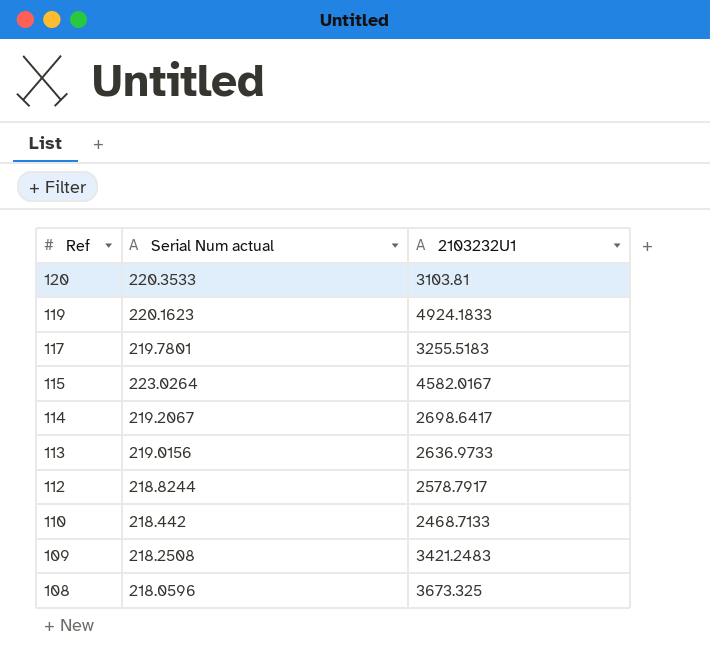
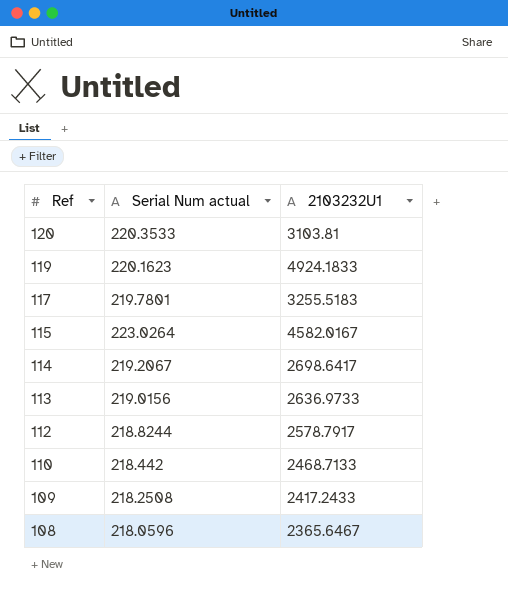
109 | 2103232U1: 3421.2483 -> 2417.2433
108 | 2103232U1: 3673.325 -> 2365.6467

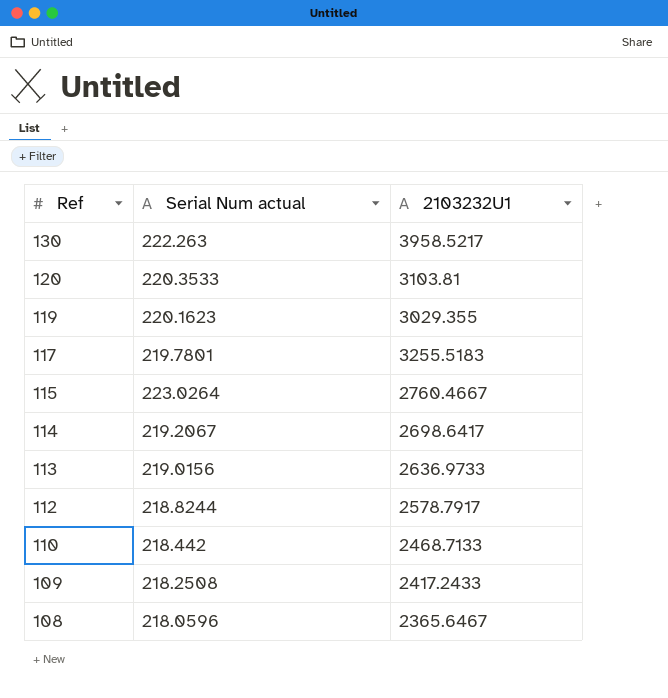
row 130: none -> 222.263 | 3958.5217
119 | 2103232U1: 4924.1833 -> 3029.355
115 | 2103232U1: 4582.0167 -> 2760.4667

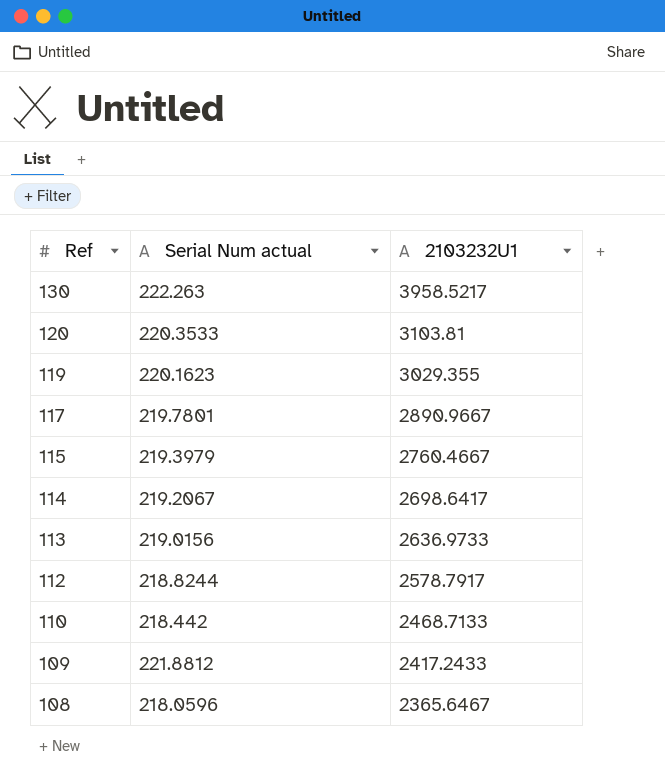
117 | 2103232U1: 3255.5183 -> 2890.9667
115 | Serial Num actual: 223.0264 -> 219.3979
109 | Serial Num actual: 218.2508 -> 221.8812

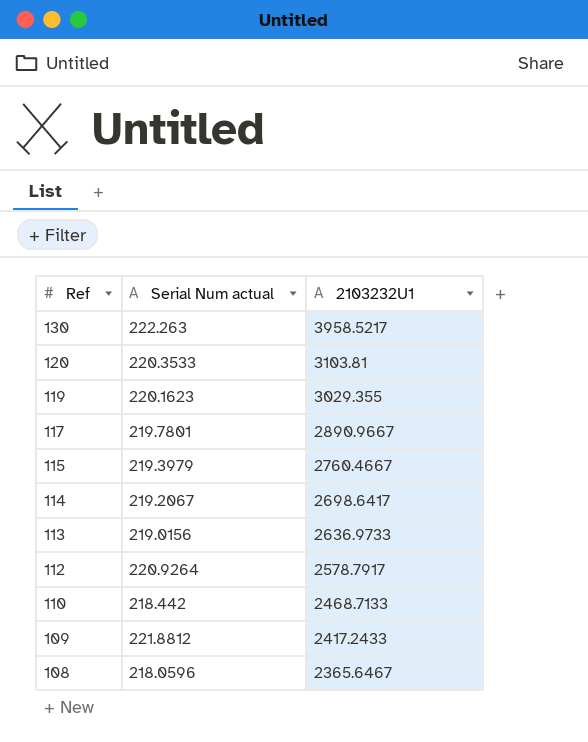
112 | Serial Num actual: 218.8244 -> 220.9264

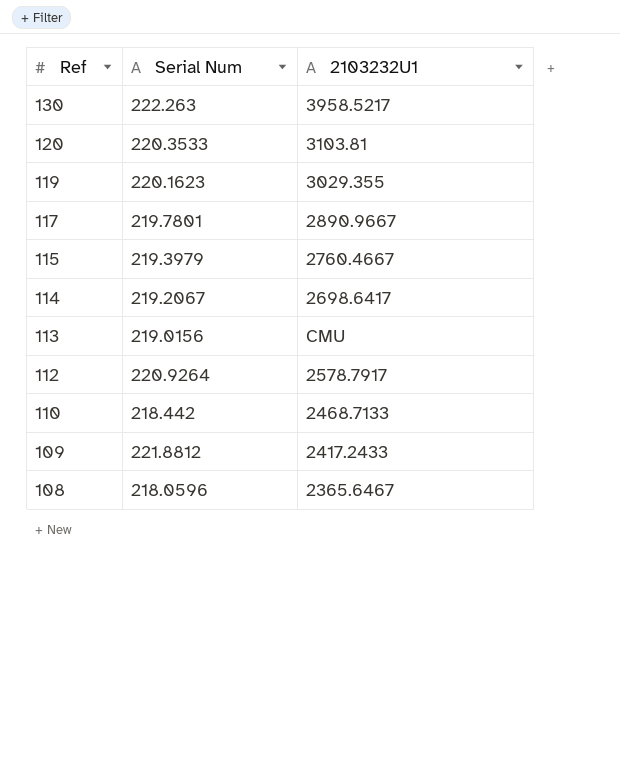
column name: Serial Num actual -> Serial Num
113 | 2103232U1: 2636.9733 -> CMU

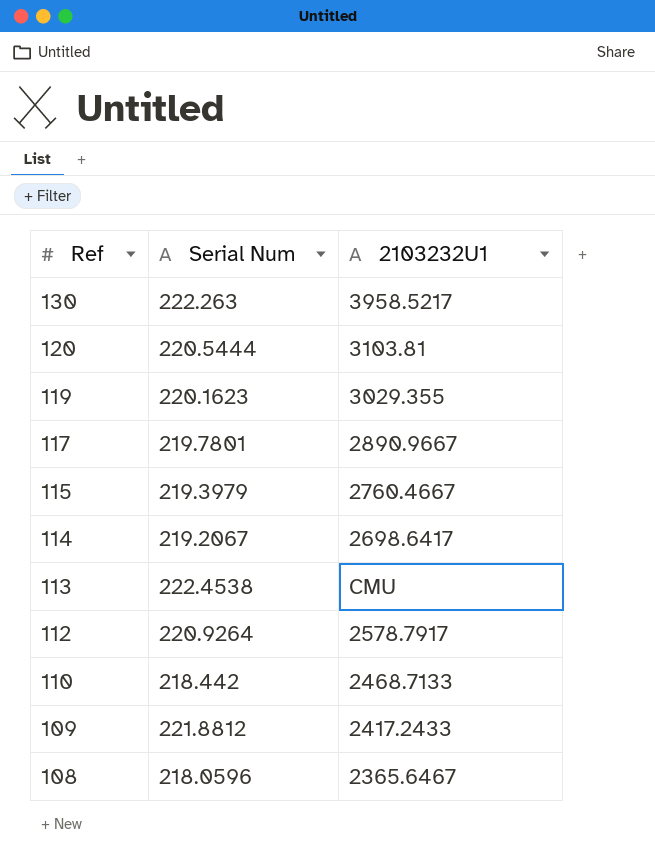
120 | Serial Num: 220.3533 -> 220.5444
113 | Serial Num: 219.0156 -> 222.4538

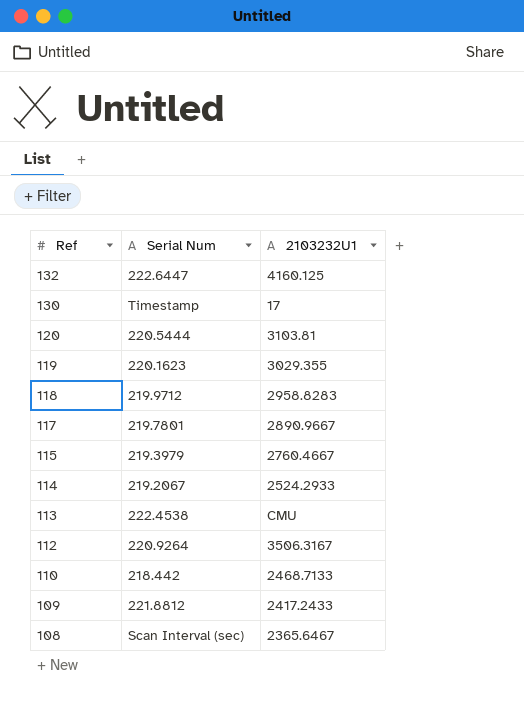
row 132: none -> 222.6447 | 4160.125
130 | Serial Num: 222.263 -> Timestamp
130 | 2103232U1: 3958.5217 -> 17
row 118: none -> 219.9712 | 2958.8283
114 | 2103232U1: 2698.6417 -> 2524.2933
112 | 2103232U1: 2578.7917 -> 3506.3167
108 | Serial Num: 218.0596 -> Scan Interval (sec)

